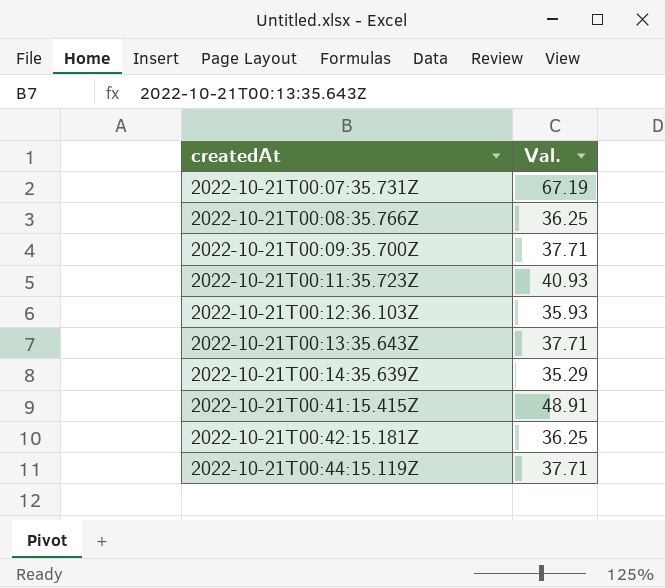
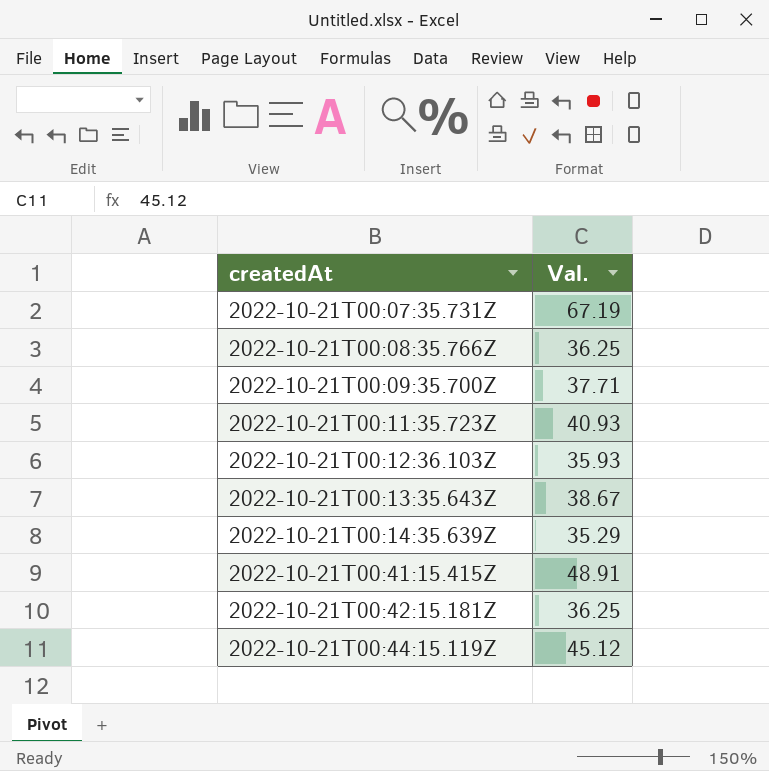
2022-10-21T00:13:35.643Z | Val.: 37.71 -> 38.67
2022-10-21T00:44:15.119Z | Val.: 37.71 -> 45.12

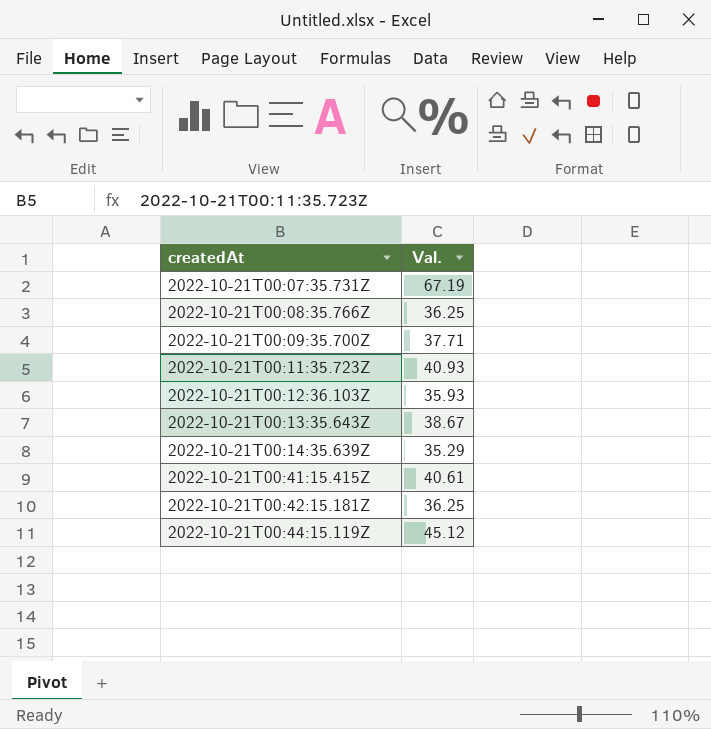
2022-10-21T00:41:15.415Z | Val.: 48.91 -> 40.61

